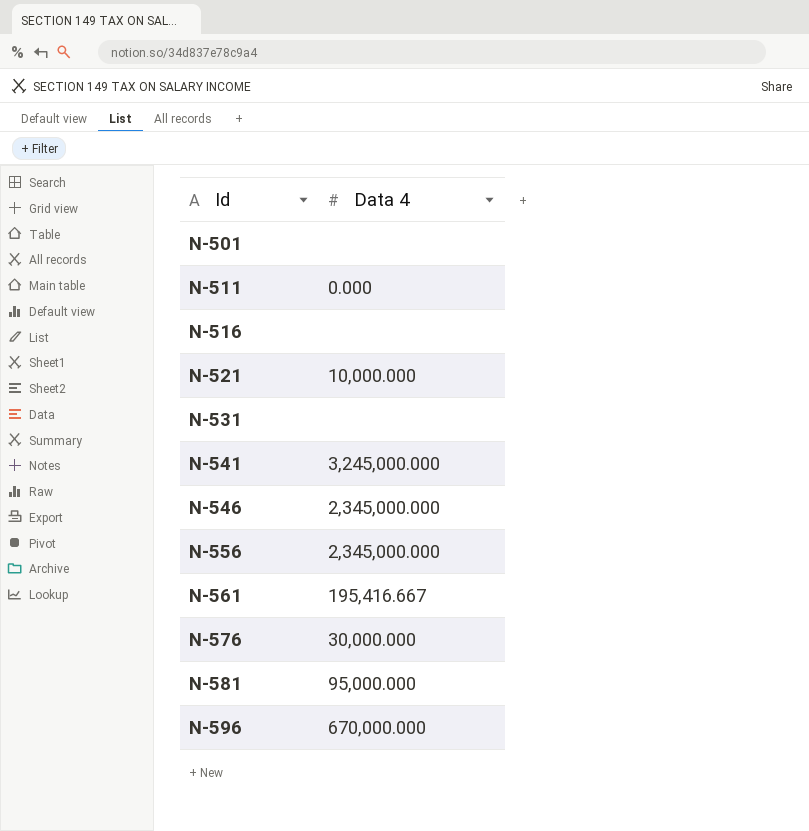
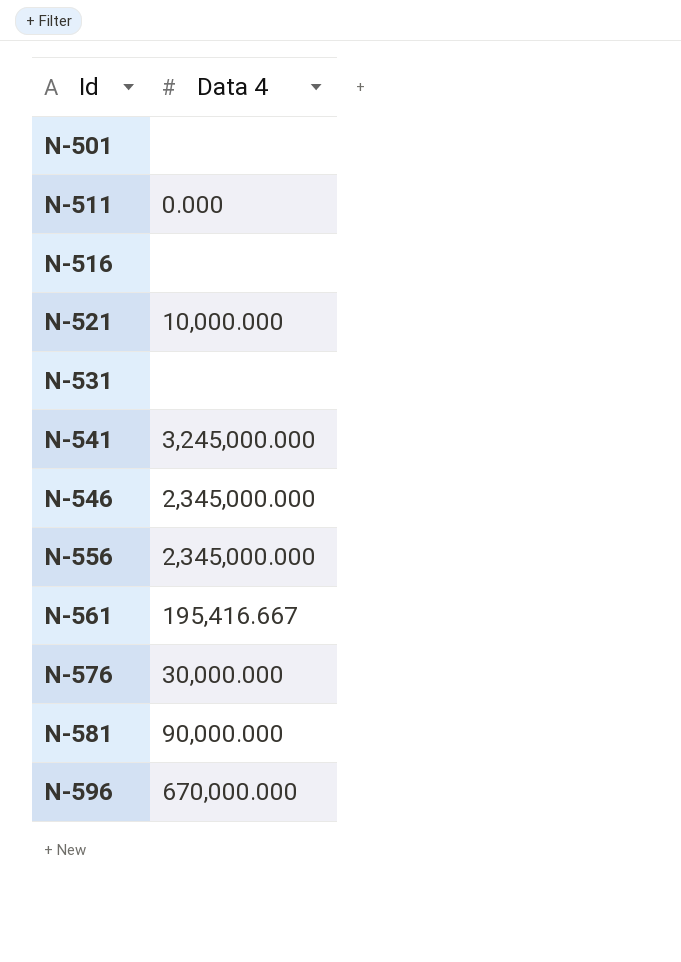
N-581 | Data 4: 95,000.000 -> 90,000.000

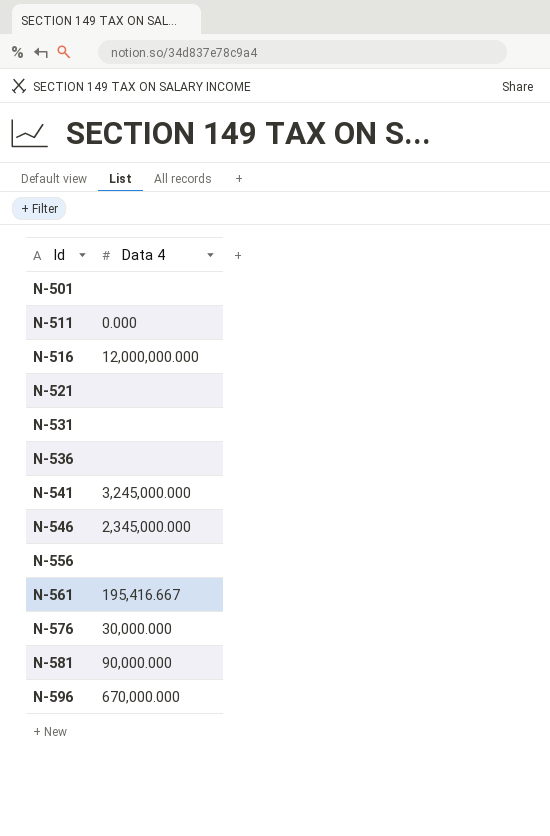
N-516 | Data 4: none -> 12,000,000.000
N-521 | Data 4: 10,000.000 -> none
row N-536: none -> none
N-556 | Data 4: 2,345,000.000 -> none

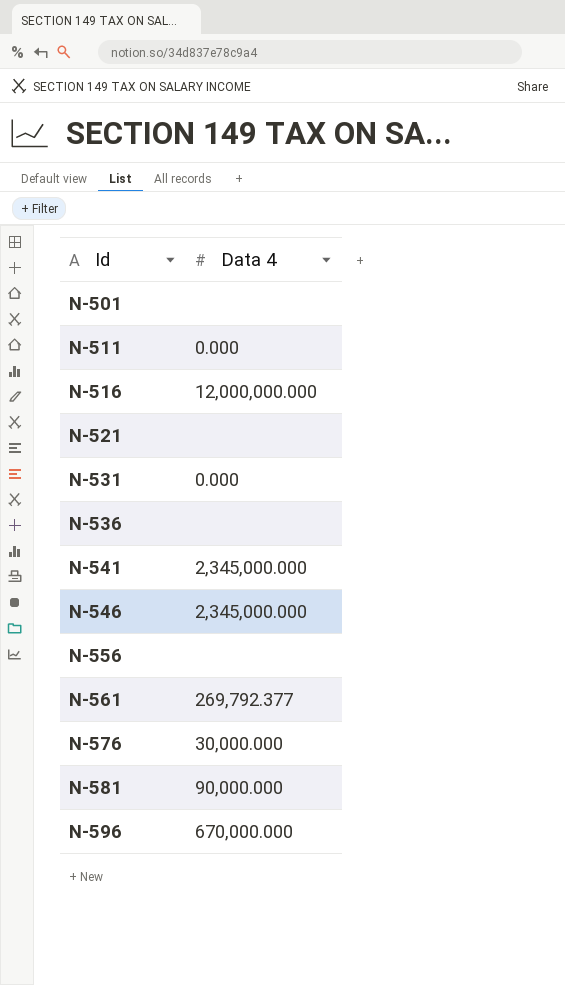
N-531 | Data 4: none -> 0.000
N-541 | Data 4: 3,245,000.000 -> 2,345,000.000
N-561 | Data 4: 195,416.667 -> 269,792.377

